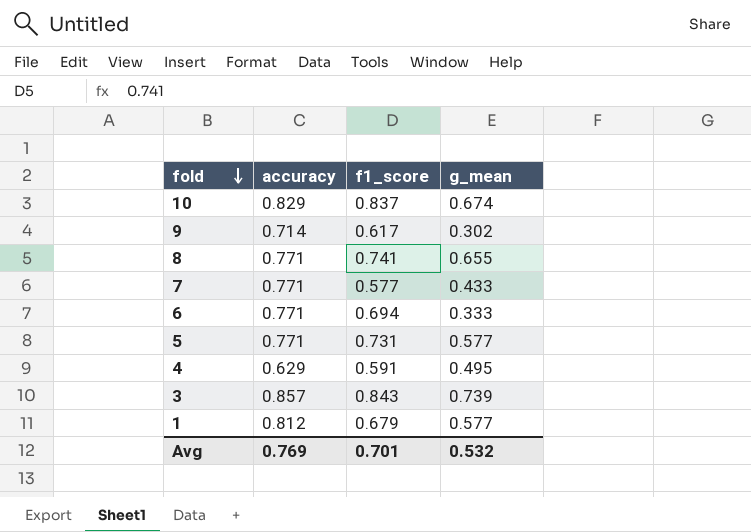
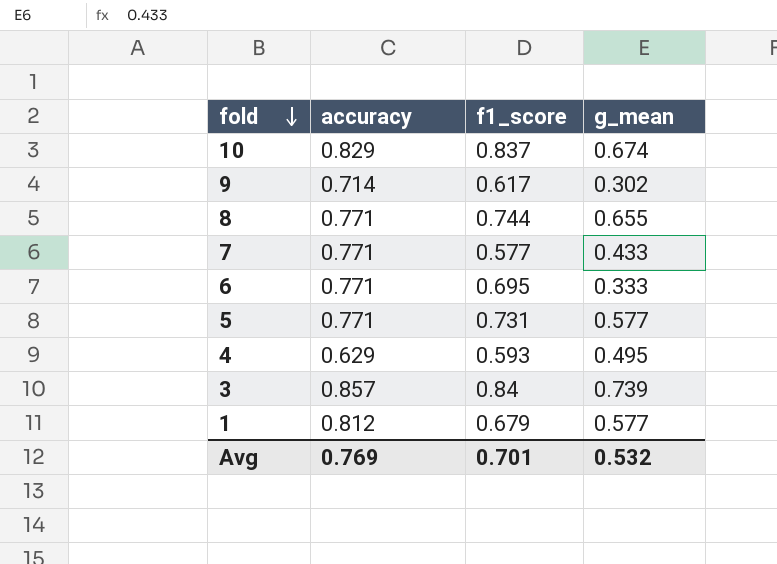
8 | f1_score: 0.741 -> 0.744
6 | f1_score: 0.694 -> 0.695
4 | f1_score: 0.591 -> 0.593
3 | f1_score: 0.843 -> 0.84

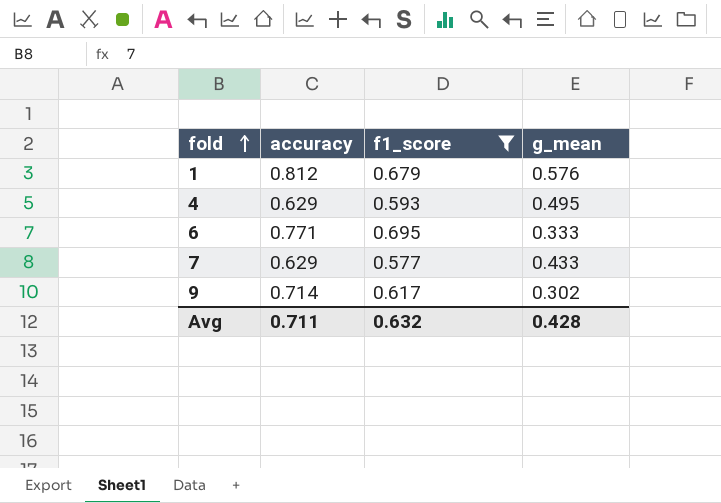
filter: none -> f1_score <= 0.695
row order: fold descending -> fold ascending
1 | g_mean: 0.577 -> 0.576
7 | accuracy: 0.771 -> 0.629
Avg | accuracy: 0.769 -> 0.711
Avg | f1_score: 0.701 -> 0.632
Avg | g_mean: 0.532 -> 0.428

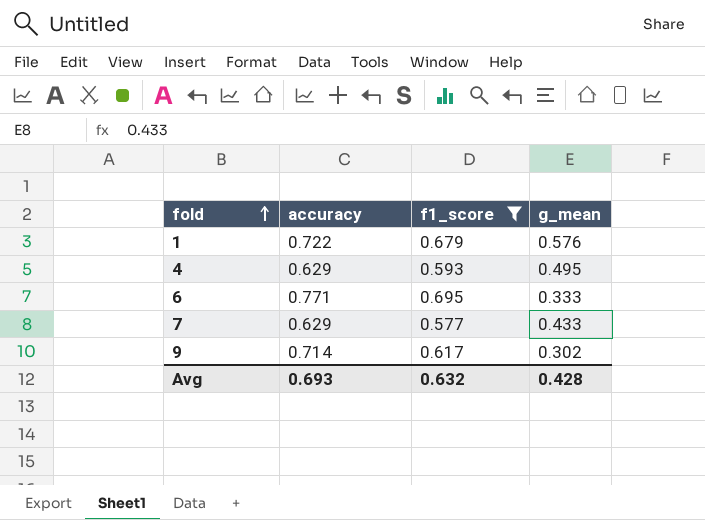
1 | accuracy: 0.812 -> 0.722
Avg | accuracy: 0.711 -> 0.693

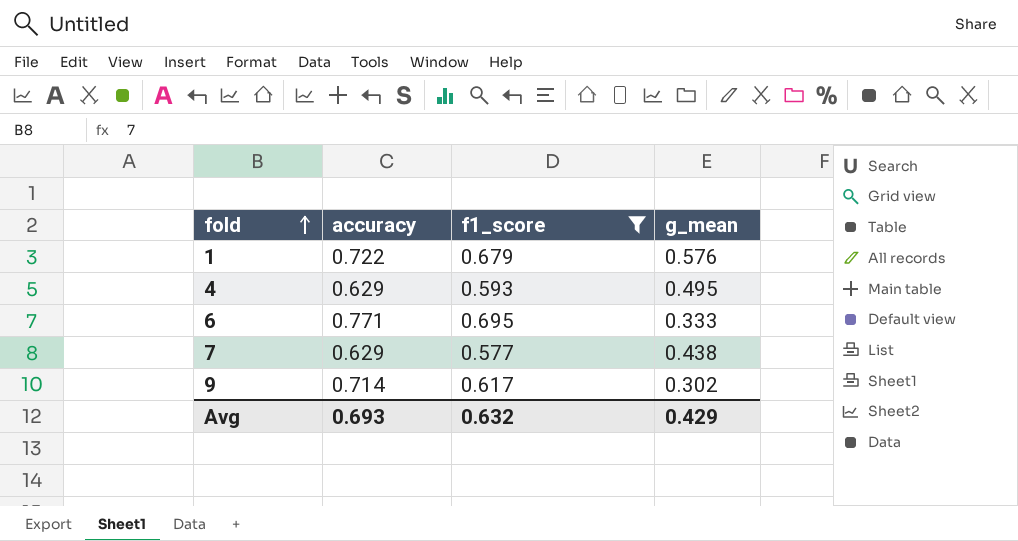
7 | g_mean: 0.433 -> 0.438
Avg | g_mean: 0.428 -> 0.429

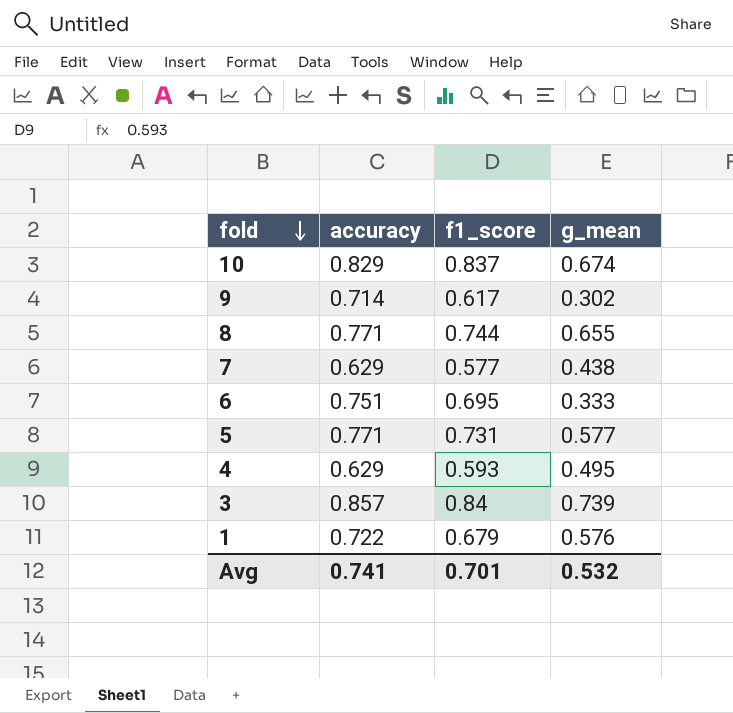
filter: f1_score <= 0.695 -> none
row order: fold ascending -> fold descending
6 | accuracy: 0.771 -> 0.751
Avg | accuracy: 0.693 -> 0.741
Avg | f1_score: 0.632 -> 0.701
Avg | g_mean: 0.429 -> 0.532

